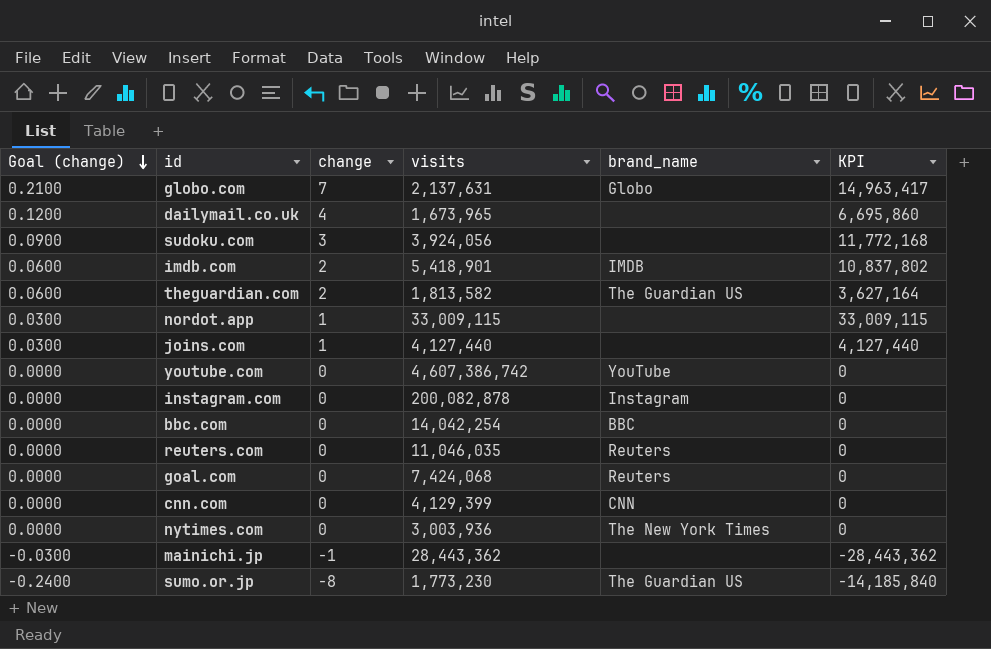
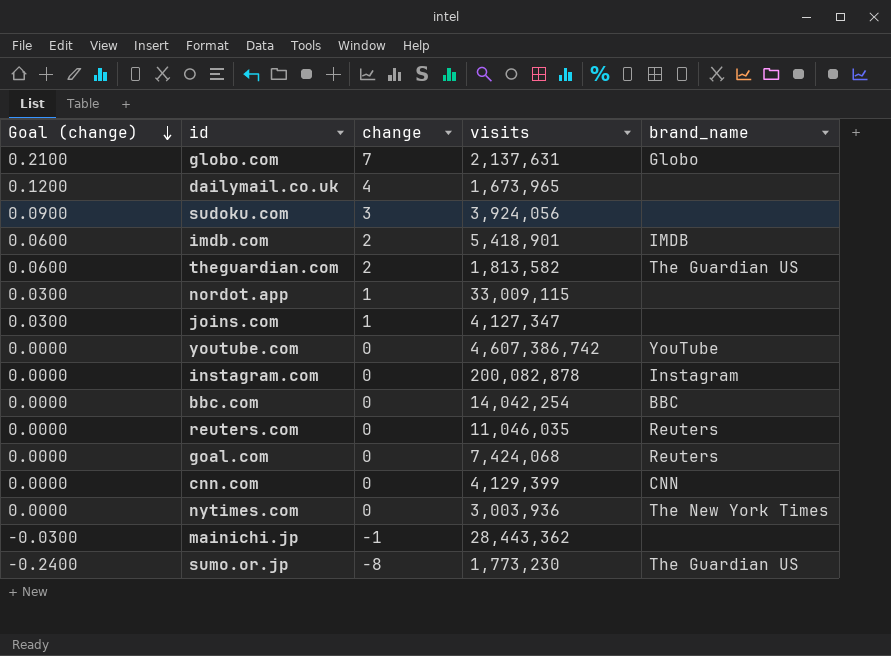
column KPI | formula: [change] * [visits] -> none
joins.com | visits: 4,127,440 -> 4,127,347

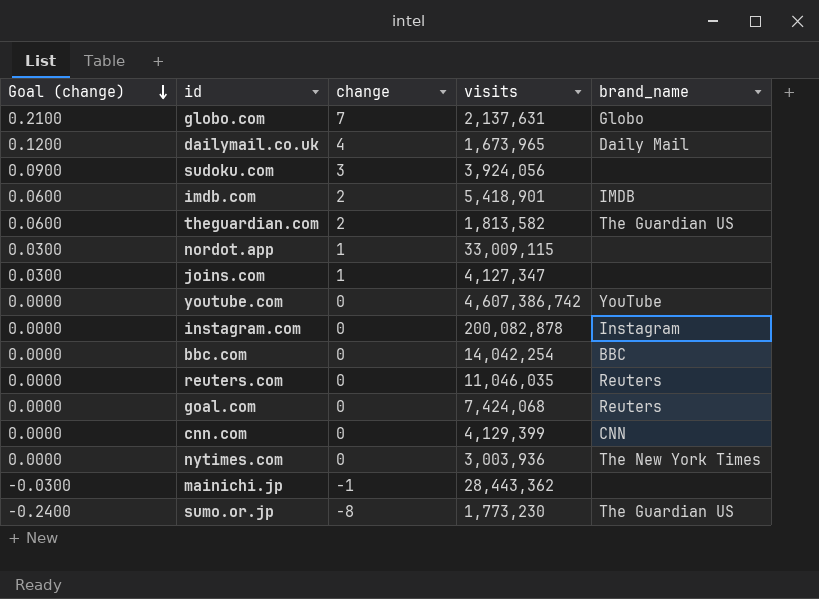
dailymail.co.uk | brand_name: none -> Daily Mail

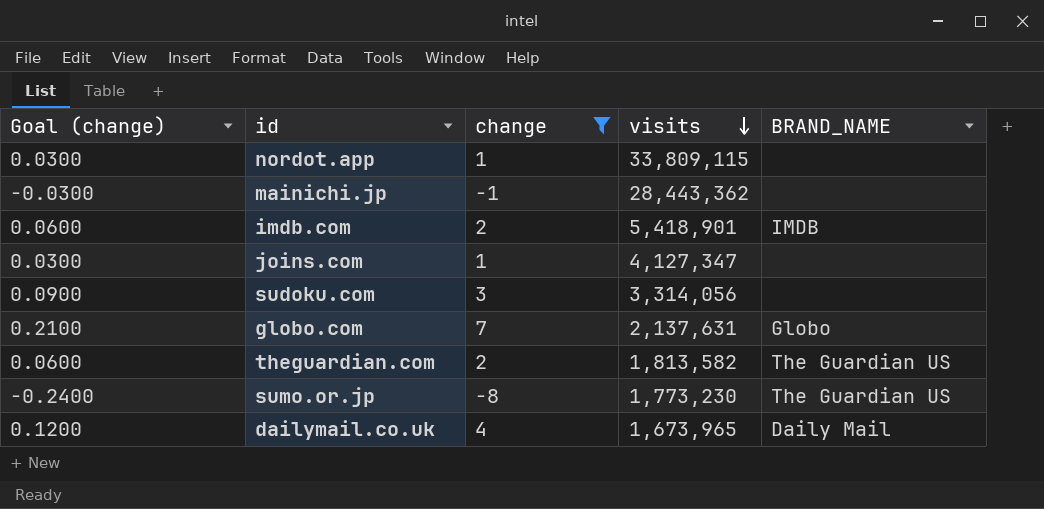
filter: none -> change != 0
row order: Goal (change) descending -> visits descending
column name: brand_name -> BRAND_NAME
nordot.app | visits: 33,009,115 -> 33,809,115
sudoku.com | visits: 3,924,056 -> 3,314,056

